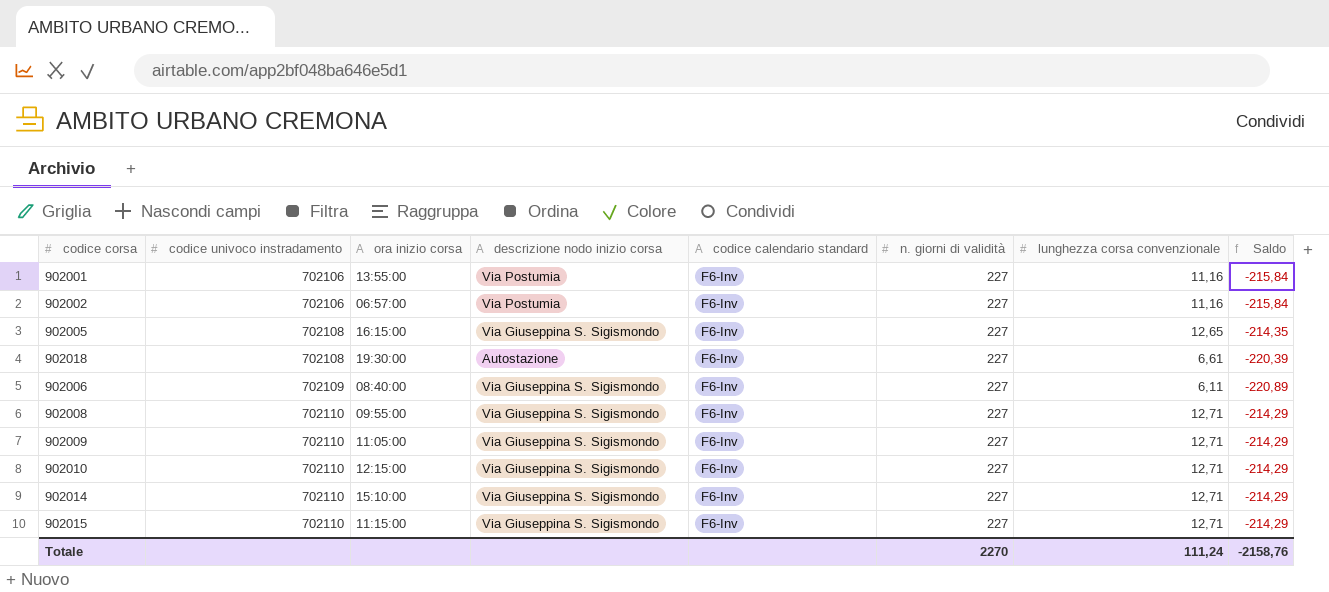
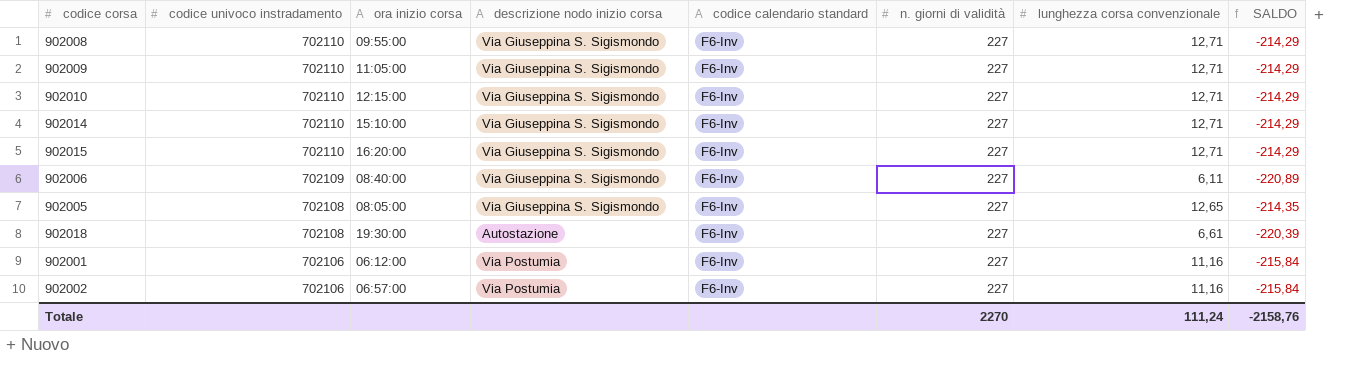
row order: codice univoco instradamento ascending -> codice univoco instradamento descending
column name: Saldo -> SALDO
902015 | ora inizio corsa: 11:15:00 -> 16:20:00
902005 | ora inizio corsa: 16:15:00 -> 08:05:00
902001 | ora inizio corsa: 13:55:00 -> 06:12:00

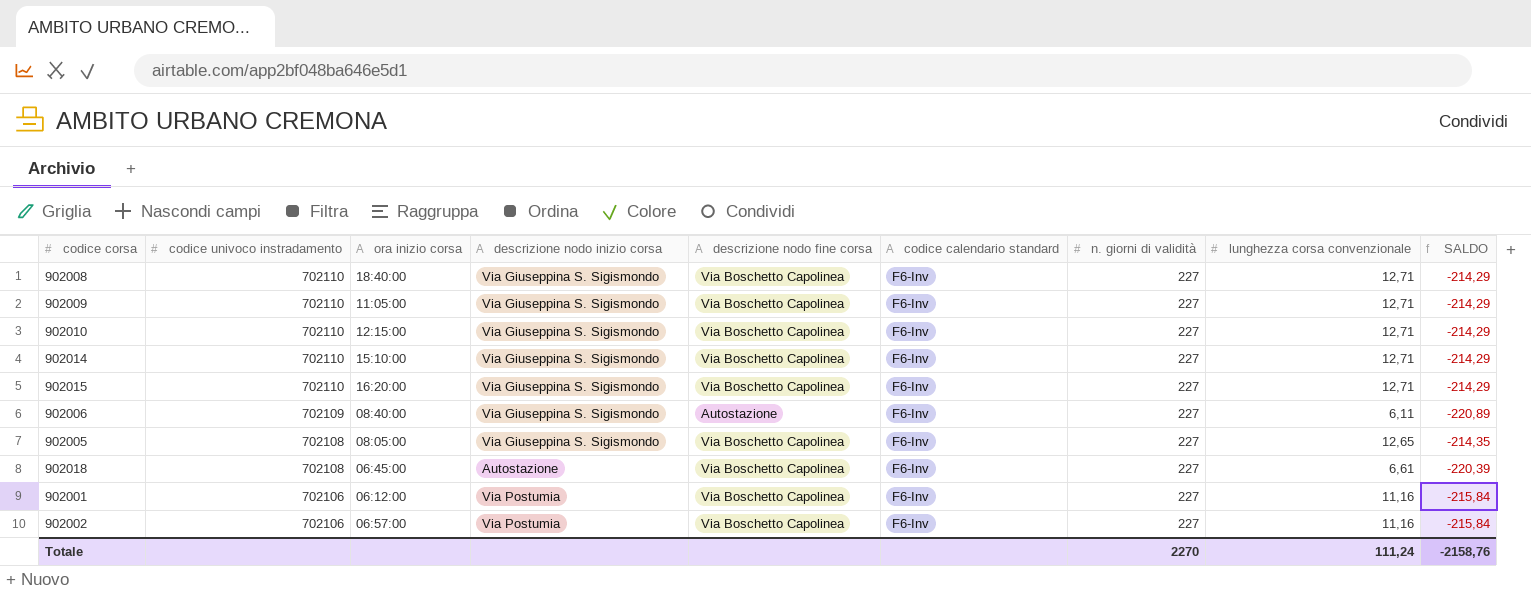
column descrizione nodo fine corsa | position: none -> 5
902008 | ora inizio corsa: 09:55:00 -> 18:40:00
902018 | ora inizio corsa: 19:30:00 -> 06:45:00

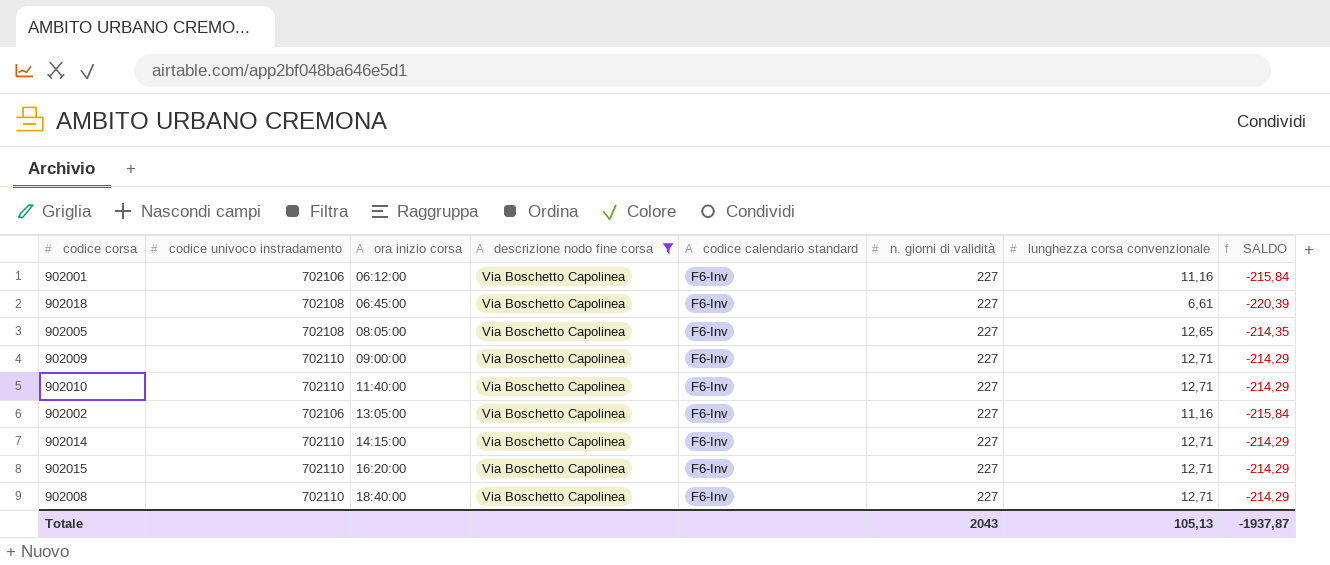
filter: none -> descrizione nodo fine corsa = Via Boschetto Capolinea
row order: codice univoco instradamento descending -> ora inizio corsa ascending
column descrizione nodo inizio corsa | position: 4 -> none
902009 | ora inizio corsa: 11:05:00 -> 09:00:00
902010 | ora inizio corsa: 12:15:00 -> 11:40:00
902002 | ora inizio corsa: 06:57:00 -> 13:05:00
902014 | ora inizio corsa: 15:10:00 -> 14:15:00
Totale | n. giorni di validità: 2270 -> 2043
Totale | lunghezza corsa convenzionale: 111,24 -> 105,13
Totale | SALDO: -2158,76 -> -1937,87

